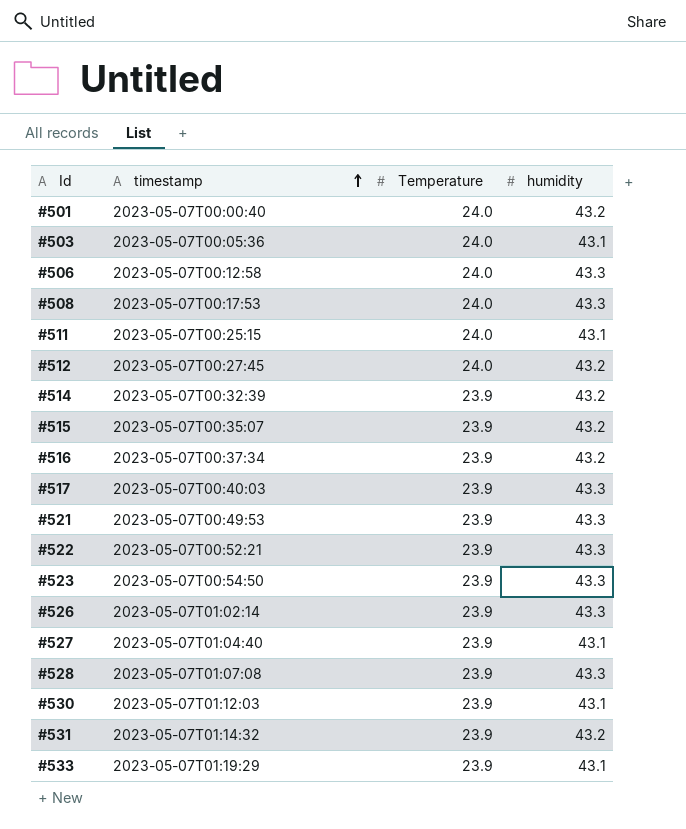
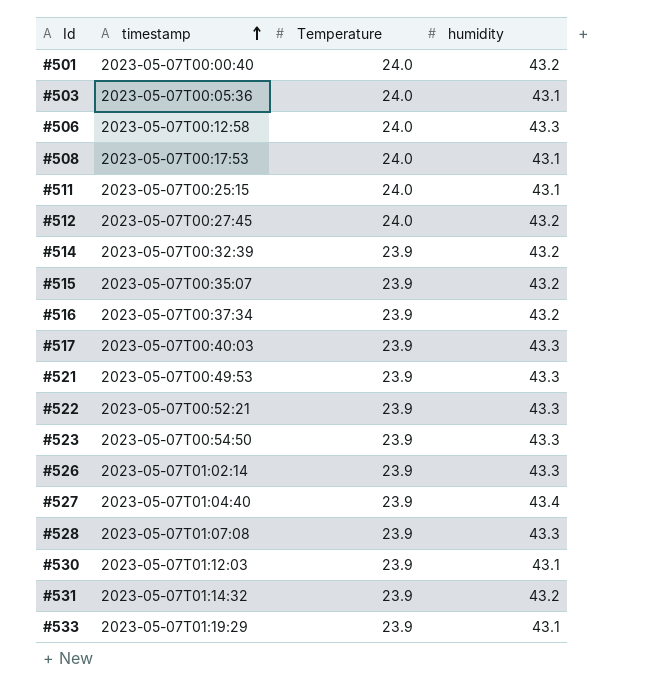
#508 | humidity: 43.3 -> 43.1
#527 | humidity: 43.1 -> 43.4

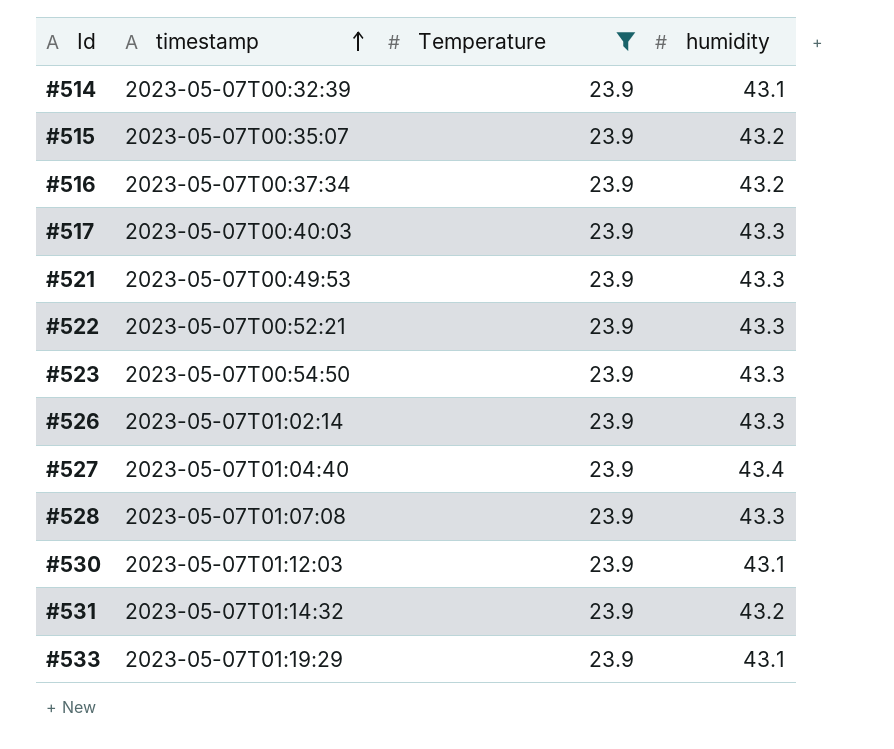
filter: none -> Temperature = 23.9
#514 | humidity: 43.2 -> 43.1

